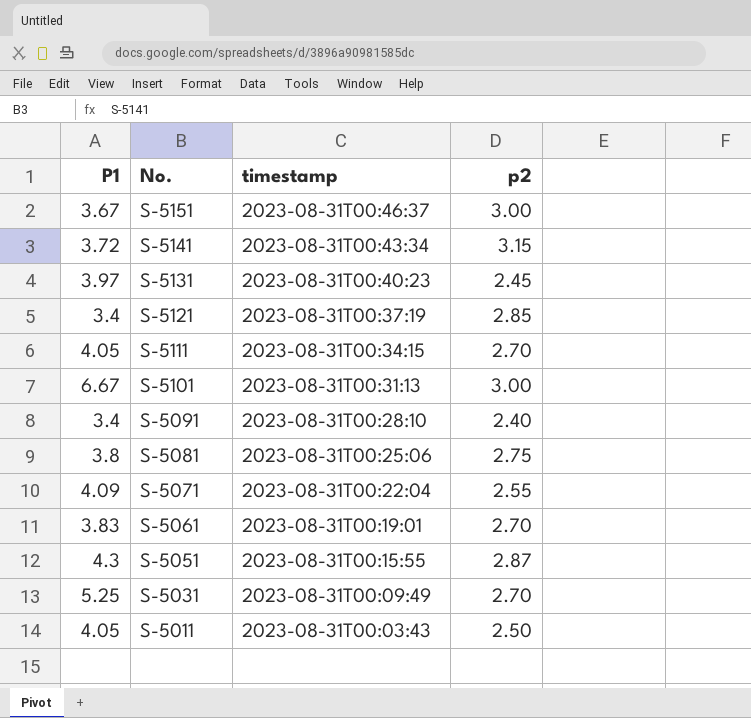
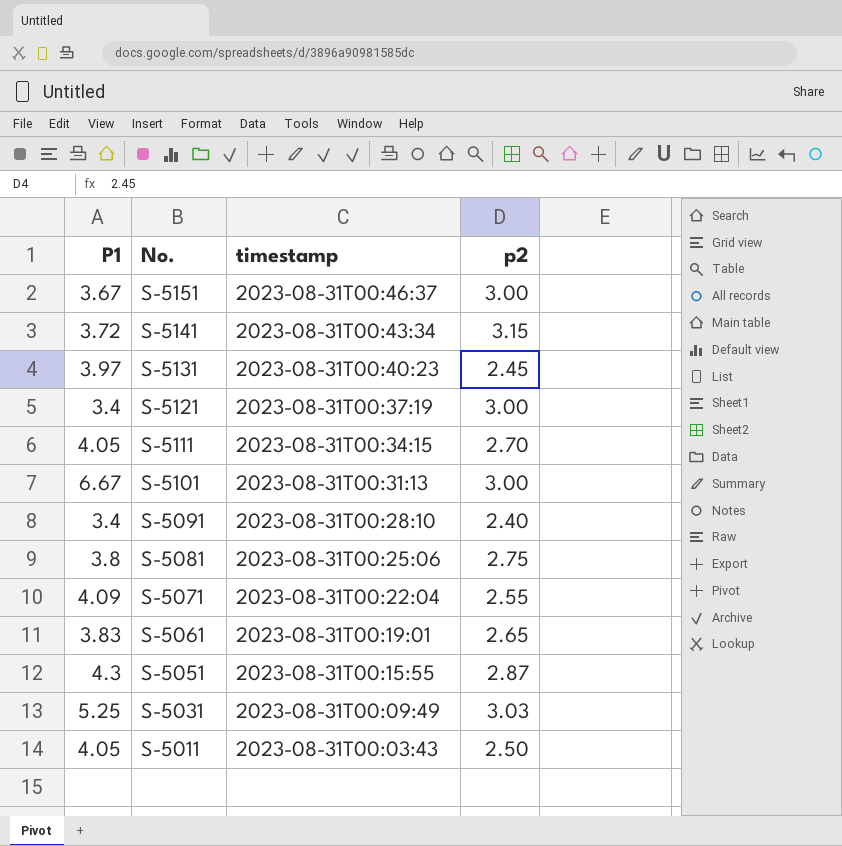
S-5121 | p2: 2.85 -> 3.00
S-5061 | p2: 2.70 -> 2.65
S-5031 | p2: 2.70 -> 3.03

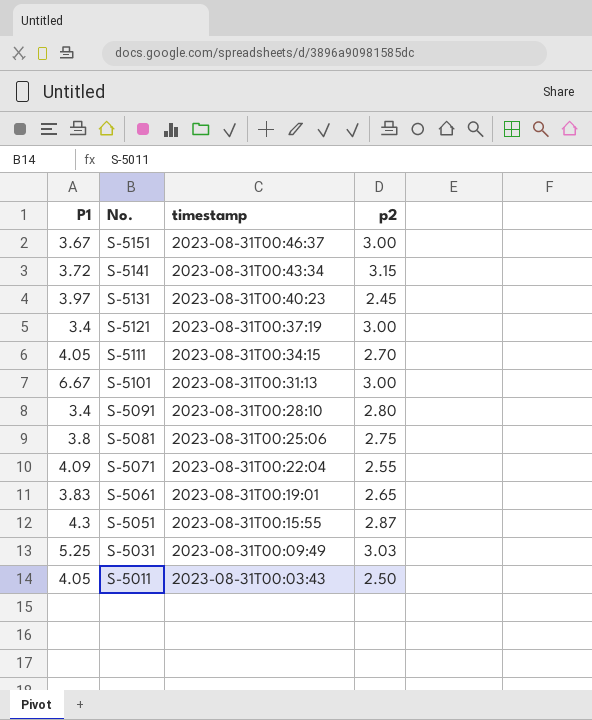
S-5091 | p2: 2.40 -> 2.80

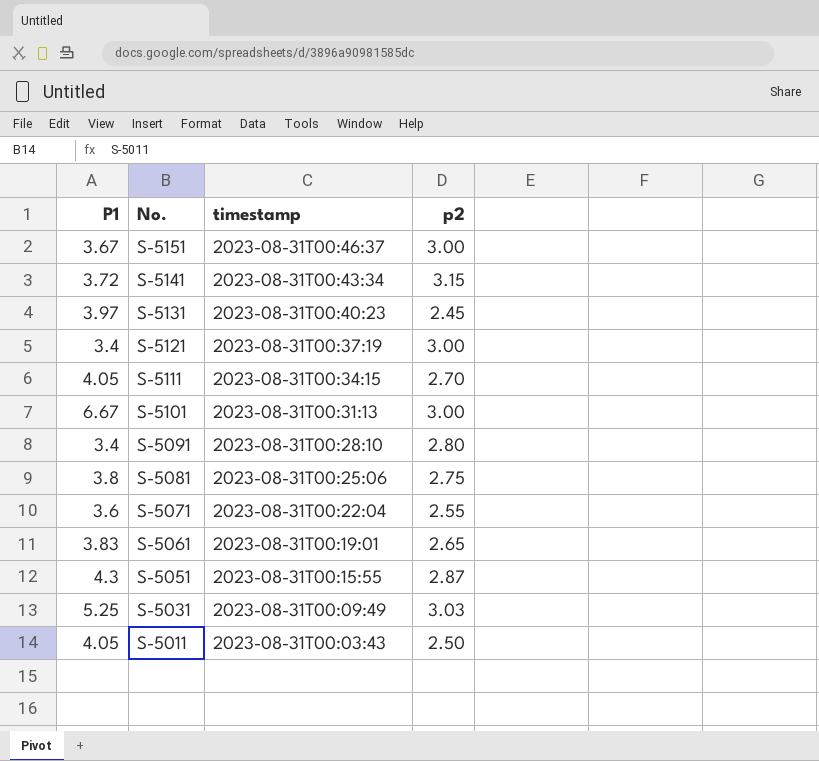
S-5071 | P1: 4.09 -> 3.6

